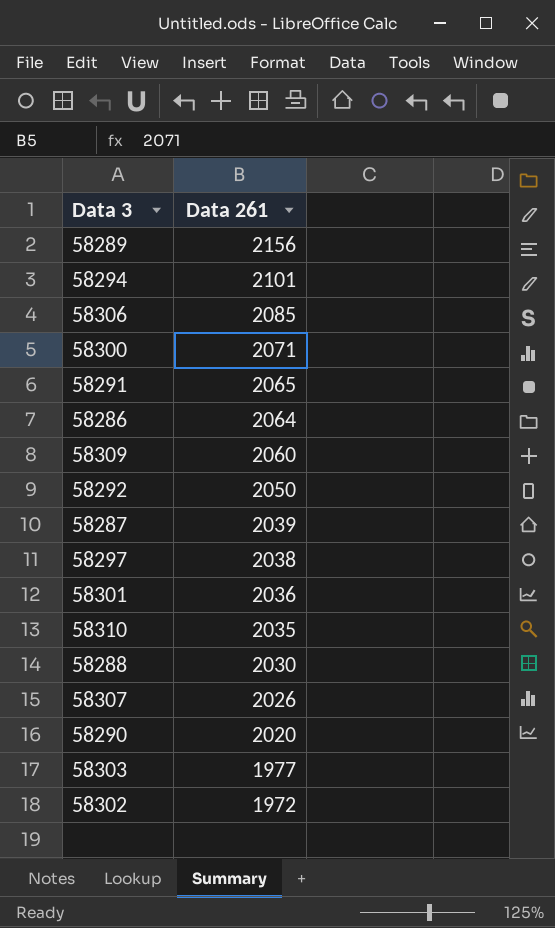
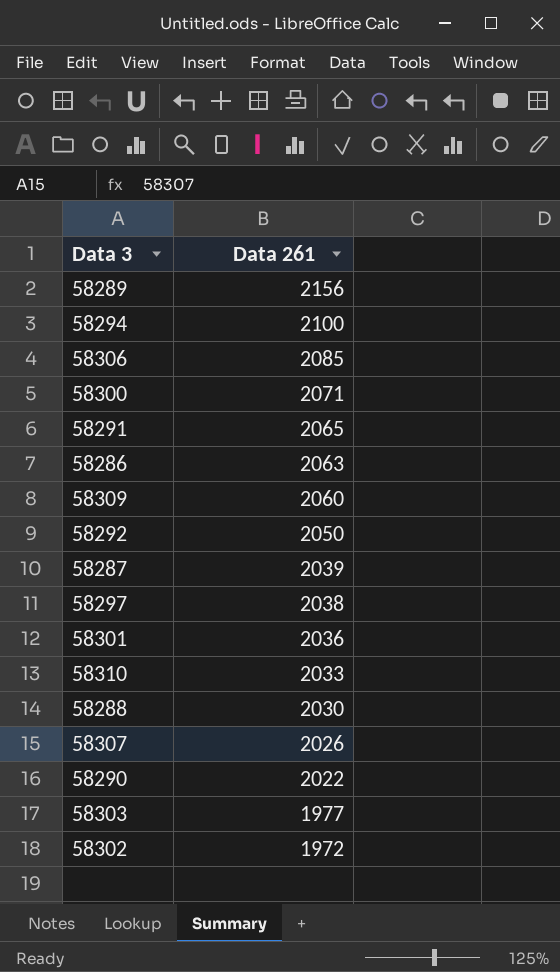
58294 | Data 261: 2101 -> 2100
58286 | Data 261: 2064 -> 2063
58310 | Data 261: 2035 -> 2033
58290 | Data 261: 2020 -> 2022

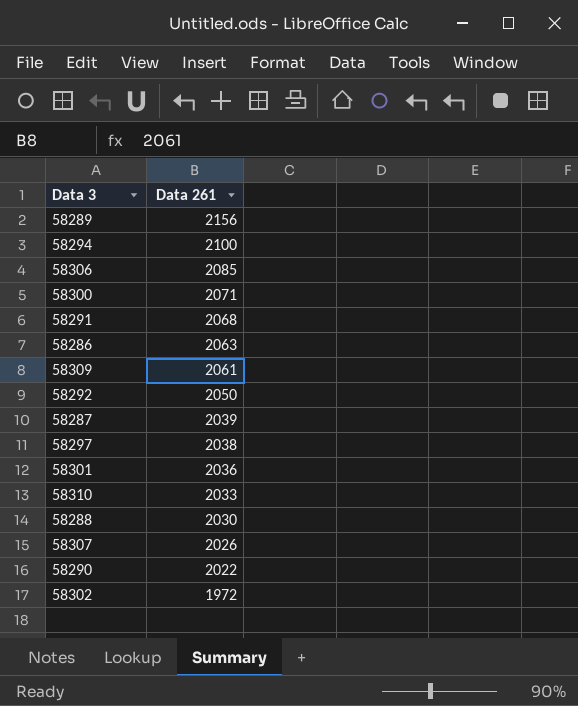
row 58303: 1977 -> none
58291 | Data 261: 2065 -> 2068
58309 | Data 261: 2060 -> 2061

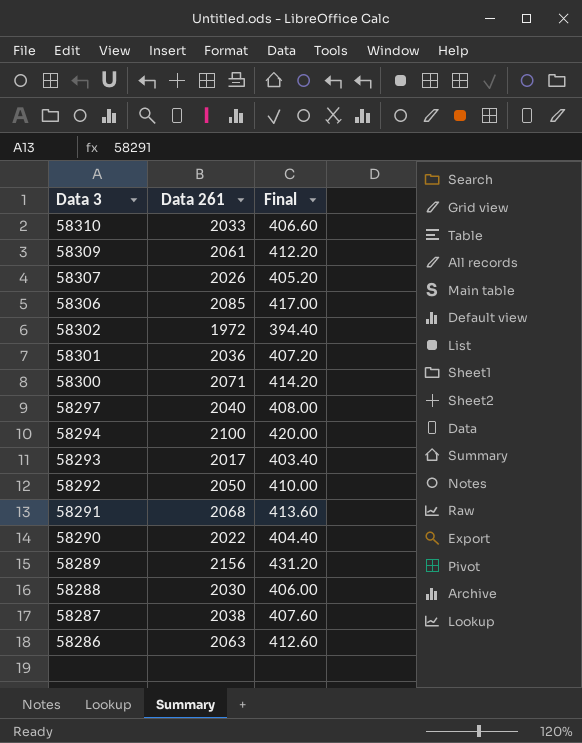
row order: Data 261 descending -> Data 3 descending
column Final | formula: none -> [Data 261] * 0.2
58297 | Data 261: 2038 -> 2040
row 58293: none -> 2017 | 403.40
58287 | Data 261: 2039 -> 2038

